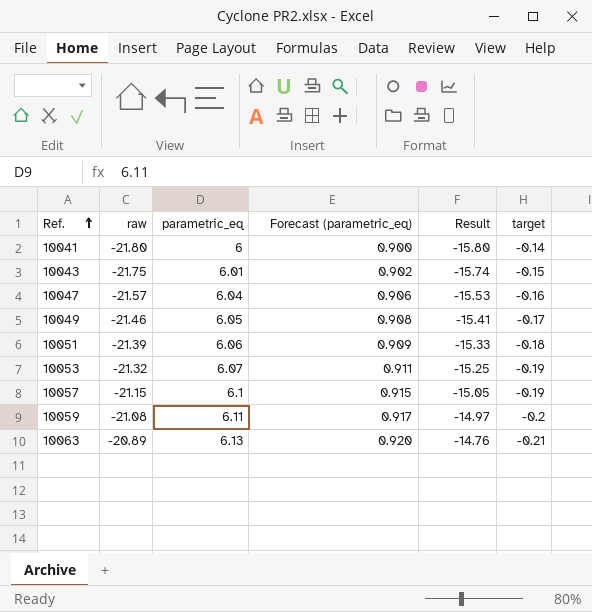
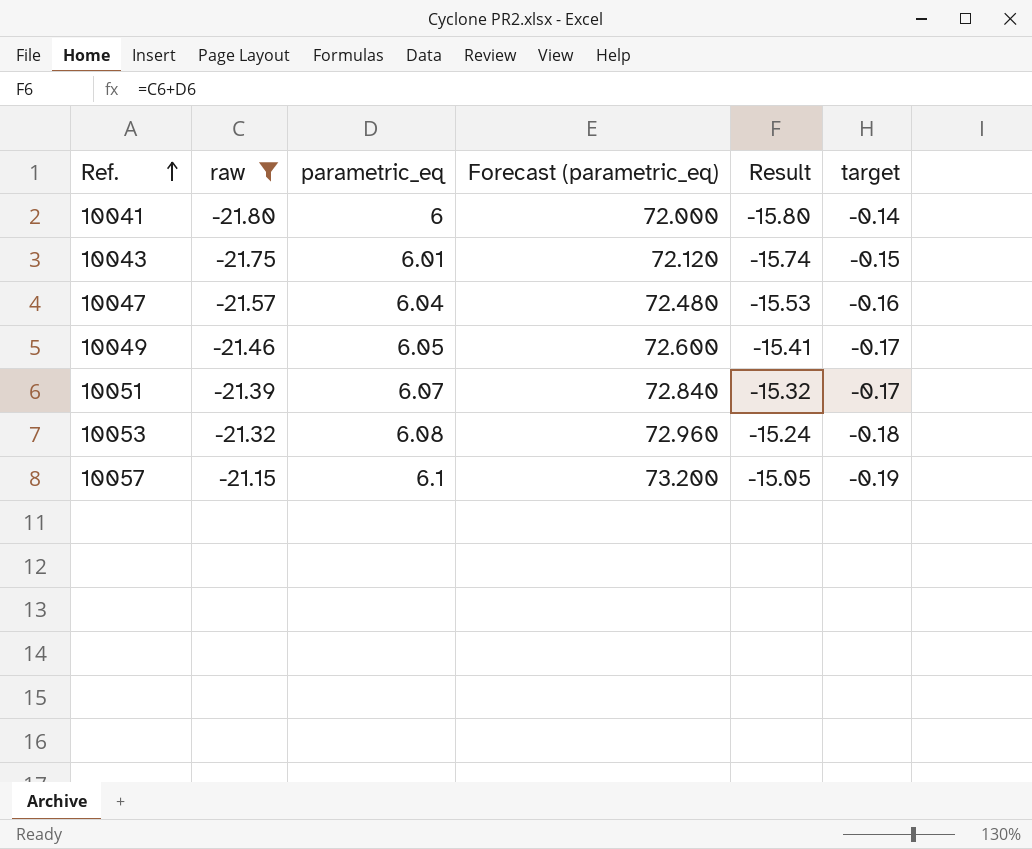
filter: none -> raw <= -21.15
column Forecast (parametric_eq) | formula: [parametric_eq] * 0.15 -> [parametric_eq] * 12
10051 | parametric_eq: 6.06 -> 6.07
10051 | Result: -15.33 -> -15.32
10051 | target: -0.18 -> -0.17
10053 | parametric_eq: 6.07 -> 6.08
10053 | Result: -15.25 -> -15.24
10053 | target: -0.19 -> -0.18

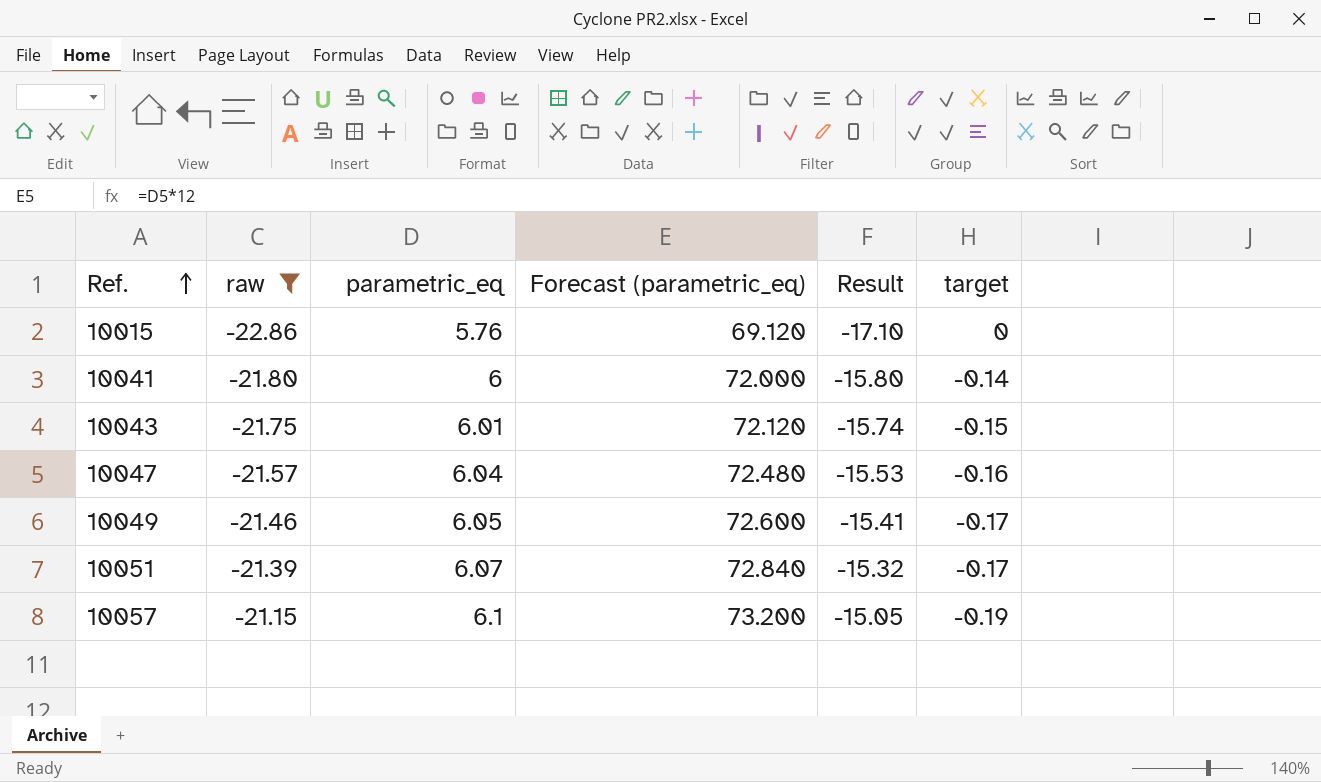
row 10053: -21.32 | 6.08 | 72.960 | -15.24 | -0.18 -> none
row 10015: none -> -22.86 | 5.76 | 69.120 | -17.10 | 0

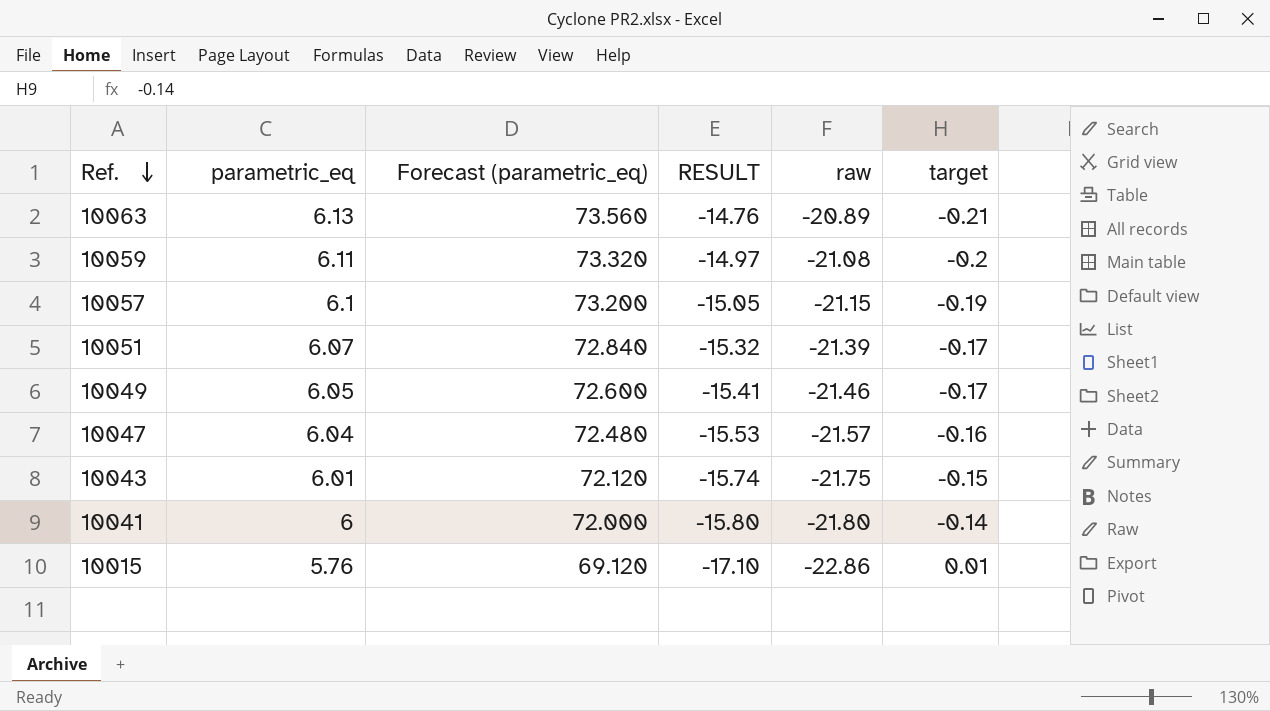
filter: raw <= -21.15 -> none
row order: Ref. ascending -> Ref. descending
column name: Result -> RESULT
column raw | position: 2 -> 5
10015 | target: 0 -> 0.01

